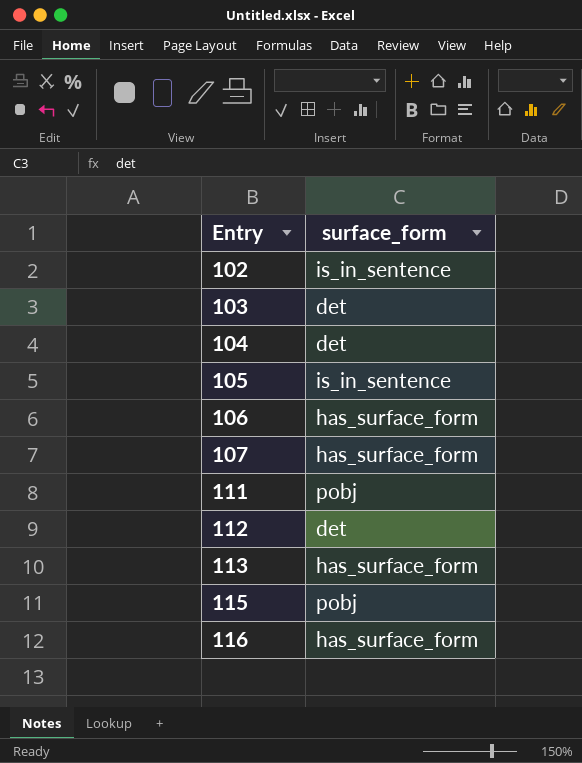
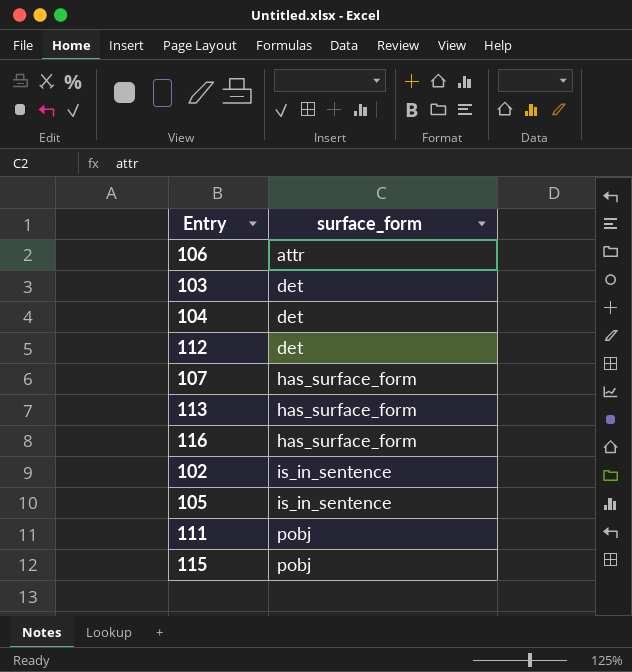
row order: Entry ascending -> surface_form ascending
106 | surface_form: has_surface_form -> attr

